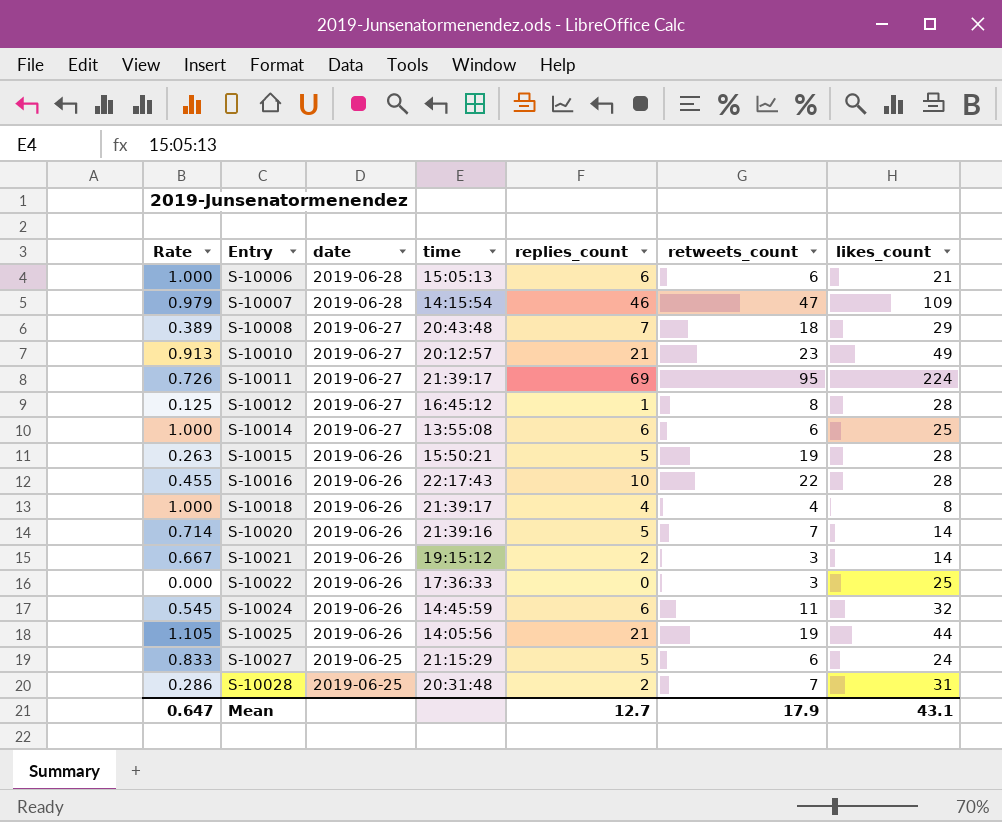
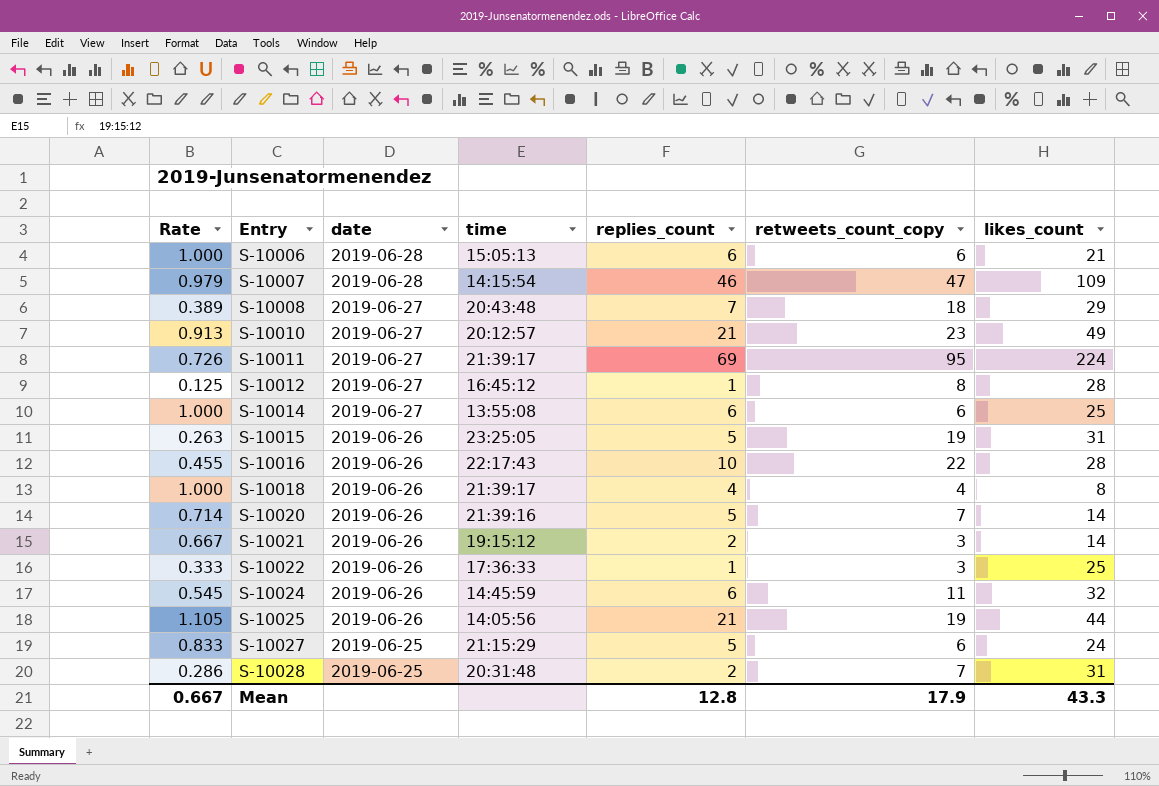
column name: retweets_count -> retweets_count_copy
S-10015 | time: 15:50:21 -> 23:25:05
S-10015 | likes_count: 28 -> 31
S-10022 | Rate: 0.000 -> 0.333
S-10022 | replies_count: 0 -> 1
Mean | Rate: 0.647 -> 0.667
Mean | replies_count: 12.7 -> 12.8
Mean | likes_count: 43.1 -> 43.3

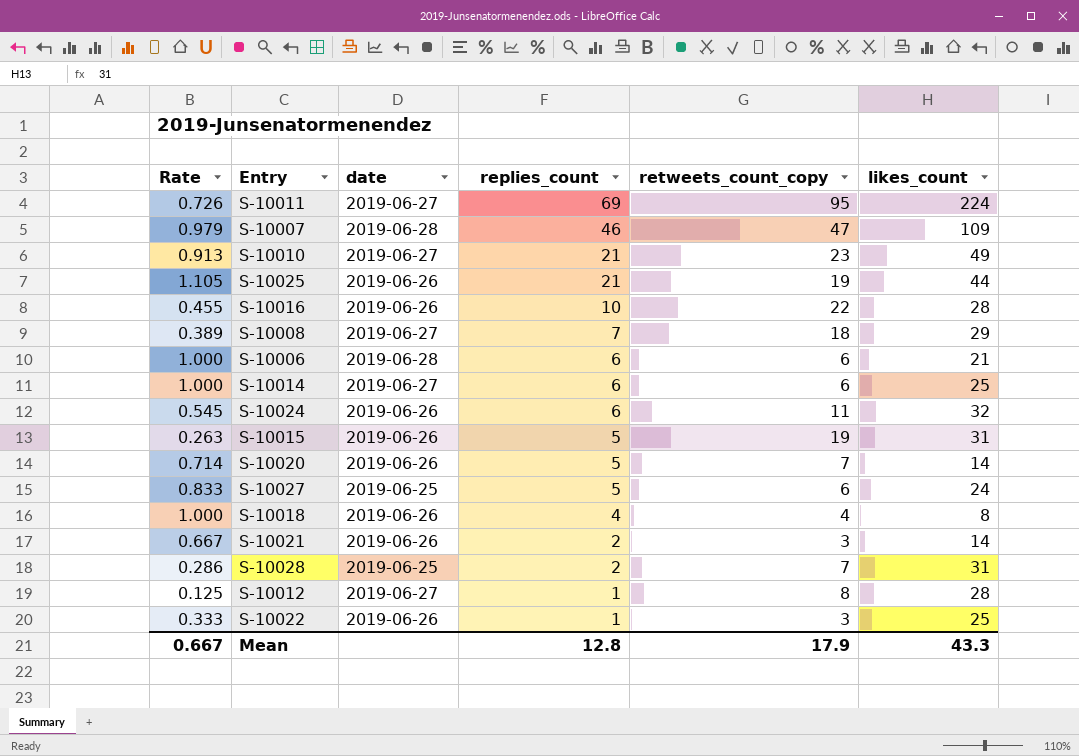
row order: Entry ascending -> replies_count descending
column time | position: 4 -> none

